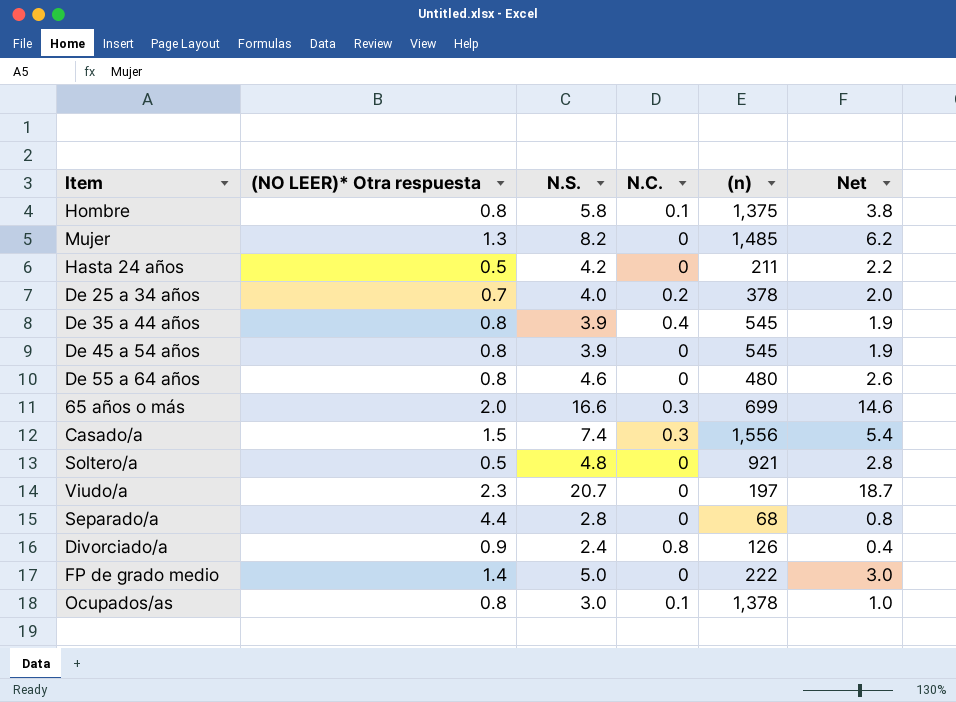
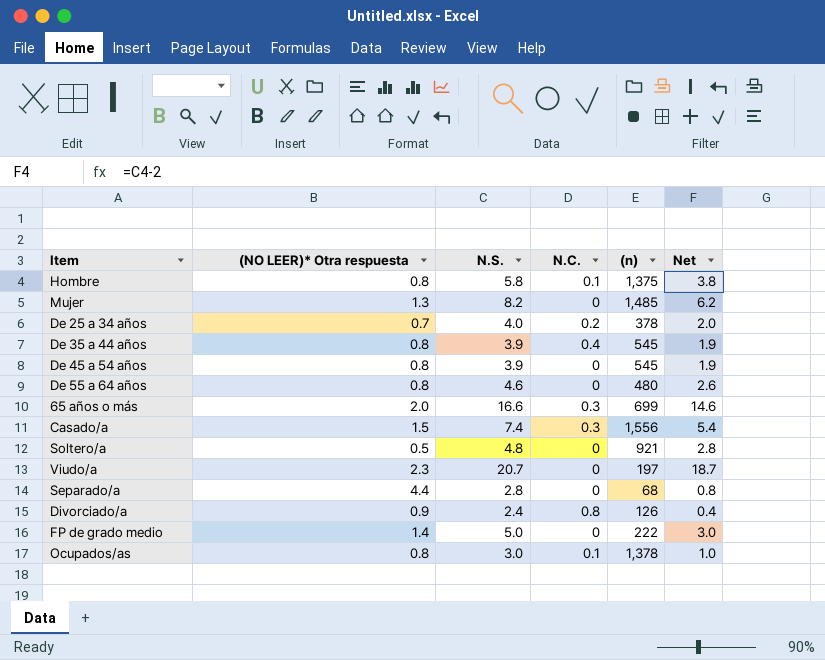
row Hasta 24 años: 0.5 | 4.2 | 0 | 211 | 2.2 -> none

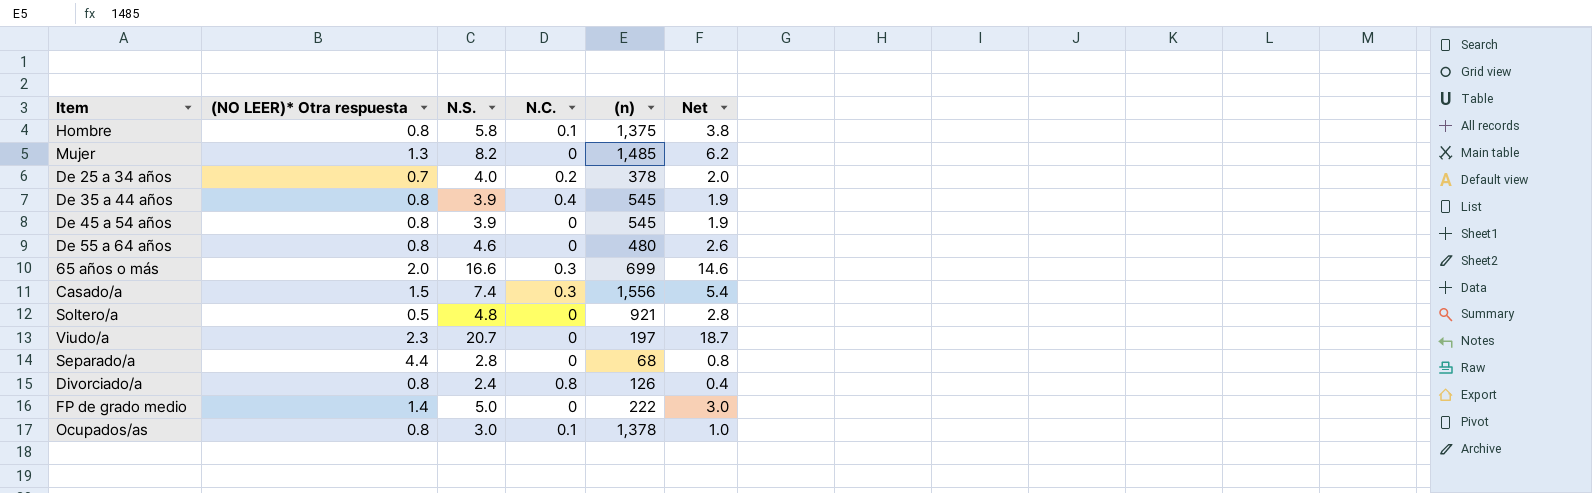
Divorciado/a | (NO LEER)* Otra respuesta: 0.9 -> 0.8

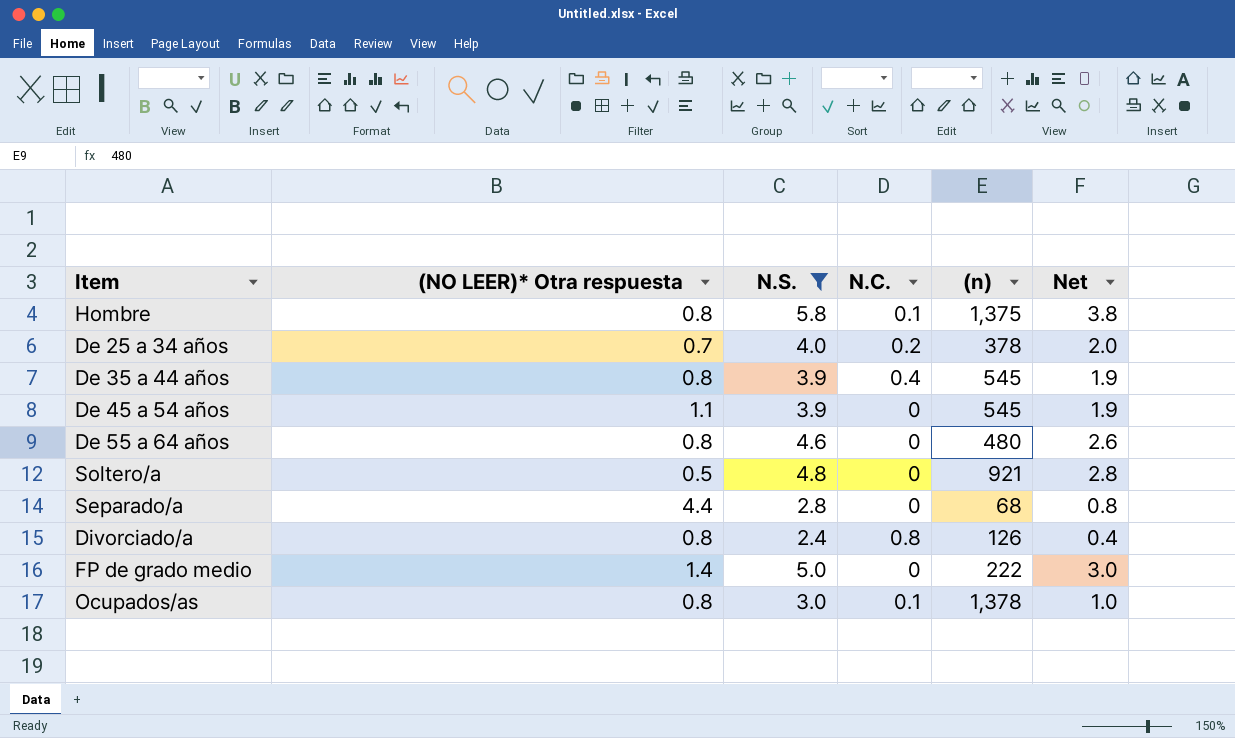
filter: none -> N.S. <= 5.8
De 45 a 54 años | (NO LEER)* Otra respuesta: 0.8 -> 1.1

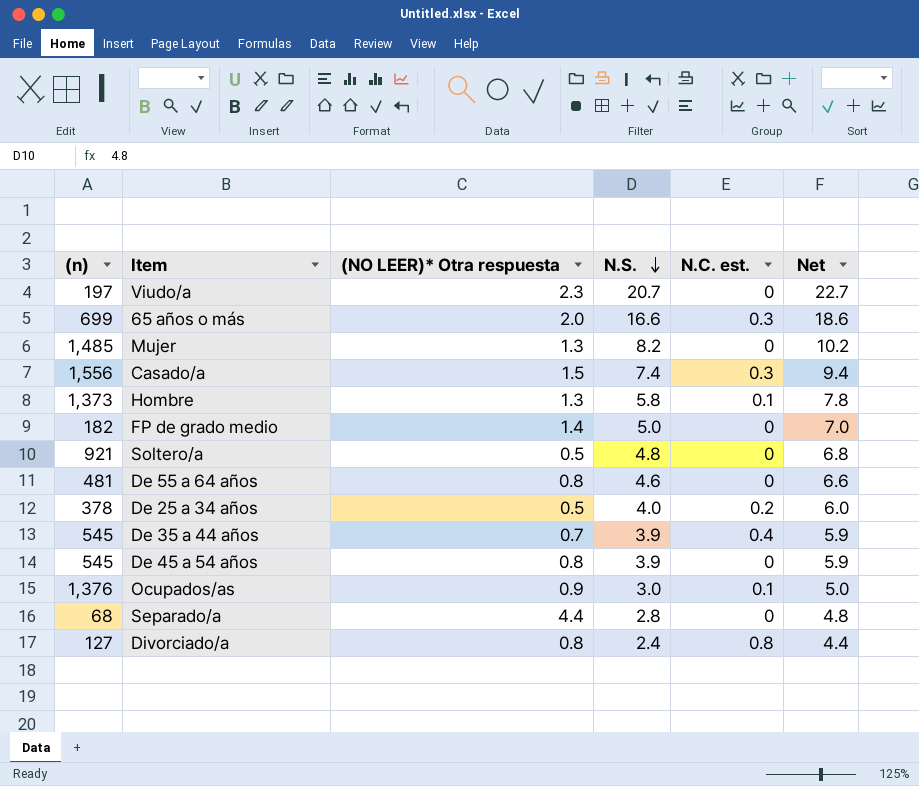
filter: N.S. <= 5.8 -> none
row order: none -> N.S. descending
column (n) | position: 5 -> 1
column name: N.C. -> N.C. est.
column Net | formula: [N.S.] - 2 -> [N.S.] + 2
Hombre | (n): 1,375 -> 1,373
Hombre | (NO LEER)* Otra respuesta: 0.8 -> 1.3
FP de grado medio | (n): 222 -> 182
De 55 a 64 años | (n): 480 -> 481
De 25 a 34 años | (NO LEER)* Otra respuesta: 0.7 -> 0.5
De 35 a 44 años | (NO LEER)* Otra respuesta: 0.8 -> 0.7
De 45 a 54 años | (NO LEER)* Otra respuesta: 1.1 -> 0.8
Ocupados/as | (n): 1,378 -> 1,376
Ocupados/as | (NO LEER)* Otra respuesta: 0.8 -> 0.9
Divorciado/a | (n): 126 -> 127

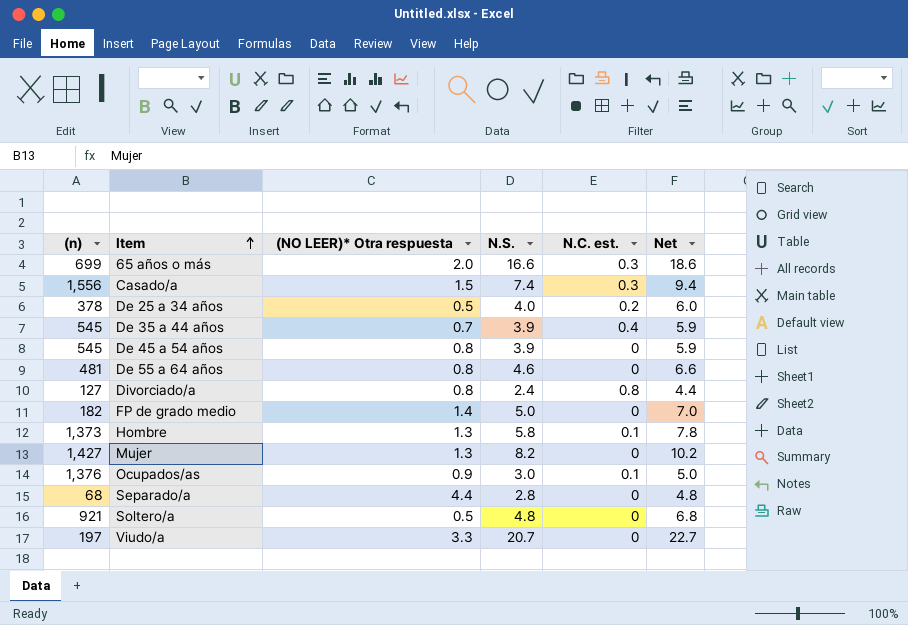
row order: N.S. descending -> Item ascending
Mujer | (n): 1,485 -> 1,427
Viudo/a | (NO LEER)* Otra respuesta: 2.3 -> 3.3

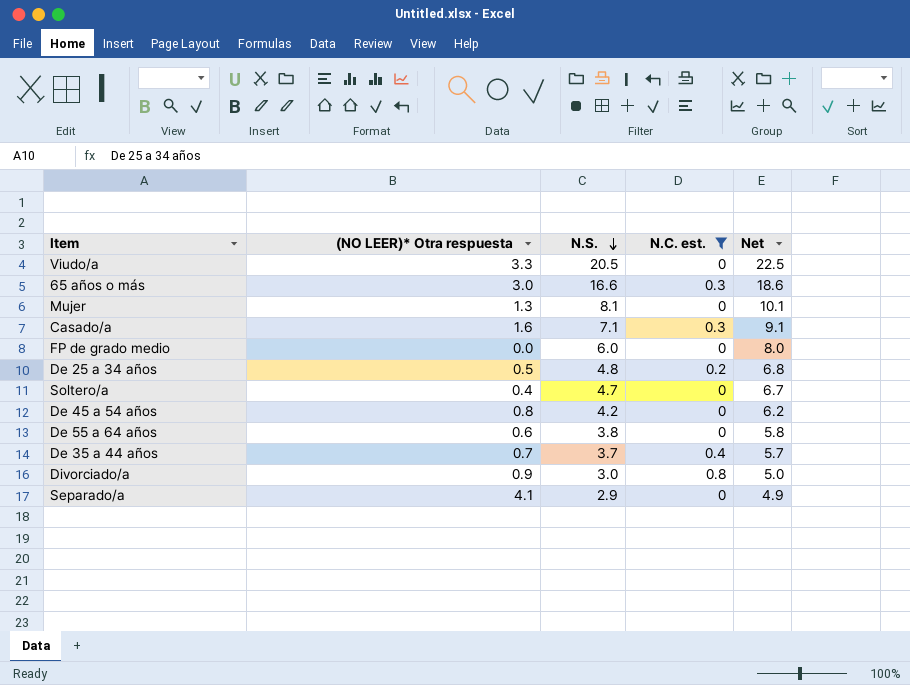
filter: none -> N.C. est. != 0.1
row order: Item ascending -> N.S. descending
column (n) | position: 1 -> none
Viudo/a | N.S.: 20.7 -> 20.5
Viudo/a | Net: 22.7 -> 22.5
65 años o más | (NO LEER)* Otra respuesta: 2.0 -> 3.0
Mujer | N.S.: 8.2 -> 8.1
Mujer | Net: 10.2 -> 10.1
Casado/a | (NO LEER)* Otra respuesta: 1.5 -> 1.6
Casado/a | N.S.: 7.4 -> 7.1
Casado/a | Net: 9.4 -> 9.1
FP de grado medio | (NO LEER)* Otra respuesta: 1.4 -> 0.0
FP de grado medio | N.S.: 5.0 -> 6.0
FP de grado medio | Net: 7.0 -> 8.0
De 25 a 34 años | N.S.: 4.0 -> 4.8
De 25 a 34 años | Net: 6.0 -> 6.8
Soltero/a | (NO LEER)* Otra respuesta: 0.5 -> 0.4
Soltero/a | N.S.: 4.8 -> 4.7
Soltero/a | Net: 6.8 -> 6.7
De 45 a 54 años | N.S.: 3.9 -> 4.2
De 45 a 54 años | Net: 5.9 -> 6.2
De 55 a 64 años | (NO LEER)* Otra respuesta: 0.8 -> 0.6
De 55 a 64 años | N.S.: 4.6 -> 3.8
De 55 a 64 años | Net: 6.6 -> 5.8
De 35 a 44 años | N.S.: 3.9 -> 3.7
De 35 a 44 años | Net: 5.9 -> 5.7
Divorciado/a | (NO LEER)* Otra respuesta: 0.8 -> 0.9
Divorciado/a | N.S.: 2.4 -> 3.0
Divorciado/a | Net: 4.4 -> 5.0
Separado/a | (NO LEER)* Otra respuesta: 4.4 -> 4.1
Separado/a | N.S.: 2.8 -> 2.9
Separado/a | Net: 4.8 -> 4.9

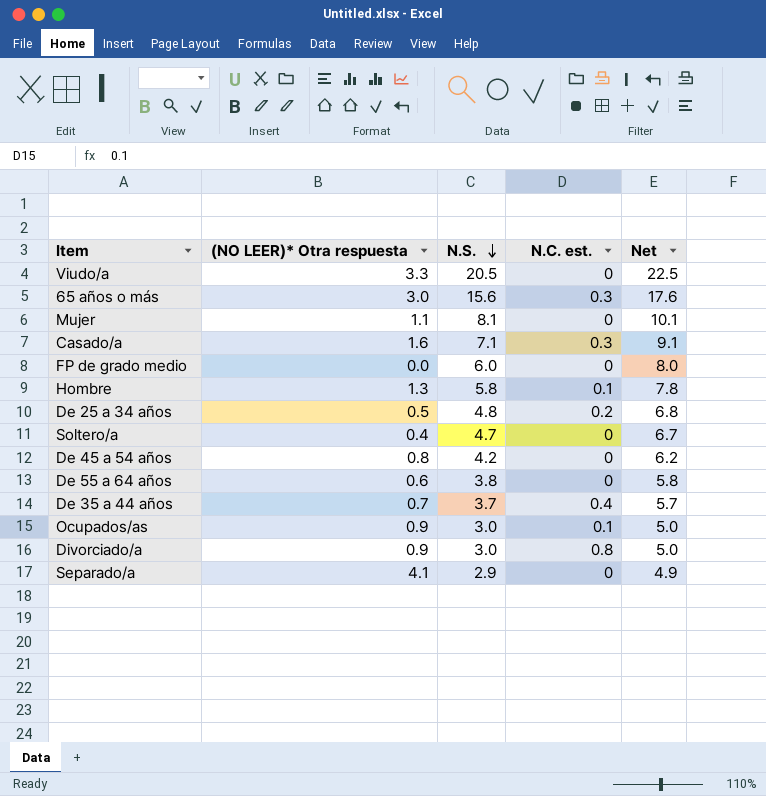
filter: N.C. est. != 0.1 -> none
65 años o más | N.S.: 16.6 -> 15.6
65 años o más | Net: 18.6 -> 17.6
Mujer | (NO LEER)* Otra respuesta: 1.3 -> 1.1

